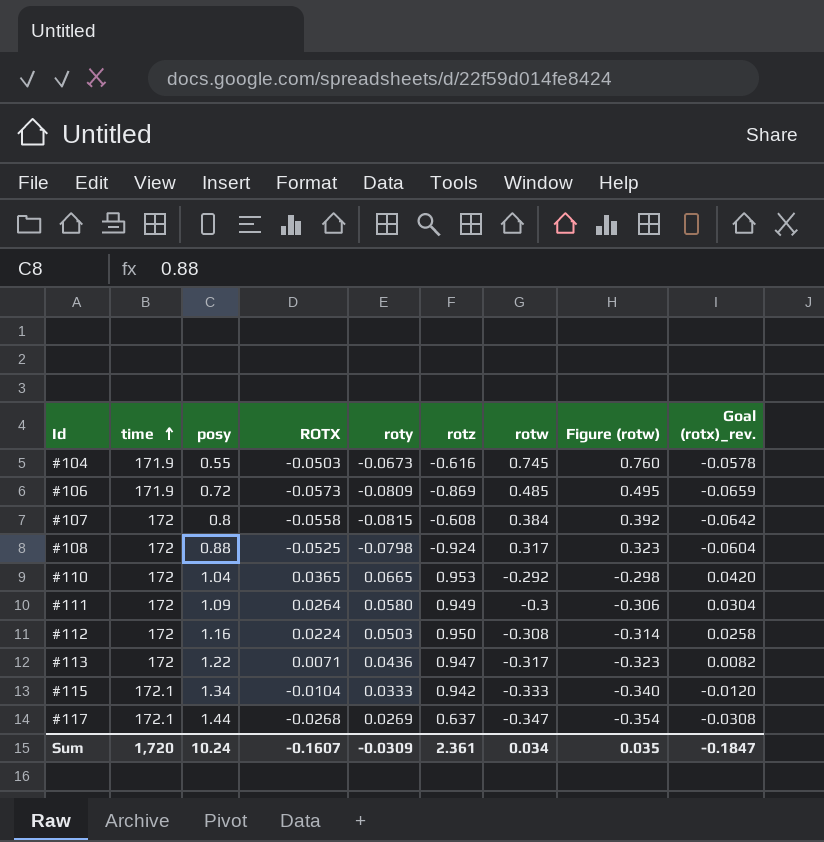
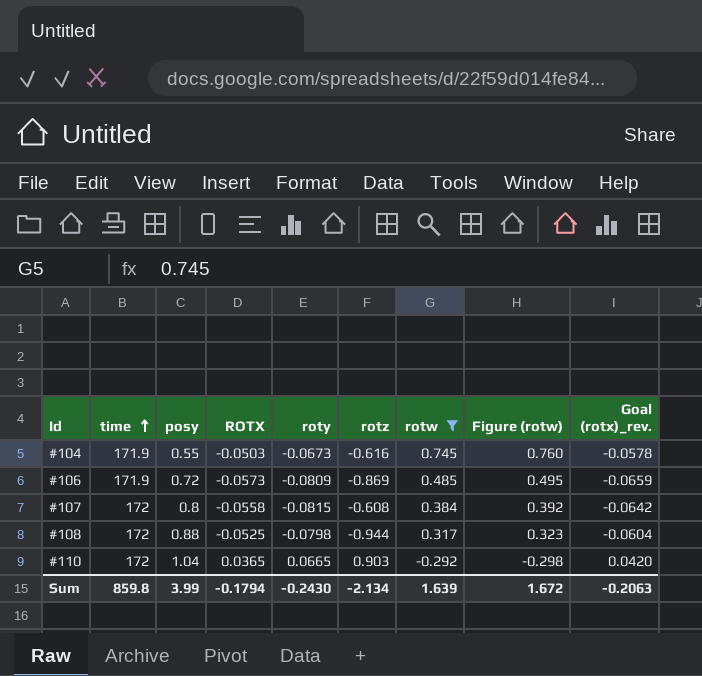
filter: none -> rotw >= -0.292
#108 | rotz: -0.924 -> -0.944
#110 | rotz: 0.953 -> 0.903
Sum | time: 1,720 -> 859.8
Sum | posy: 10.24 -> 3.99
Sum | ROTX: -0.1607 -> -0.1794
Sum | roty: -0.0309 -> -0.2430
Sum | rotz: 2.361 -> -2.134
Sum | rotw: 0.034 -> 1.639
Sum | Figure (rotw): 0.035 -> 1.672
Sum | Goal (rotx)_rev.: -0.1847 -> -0.2063

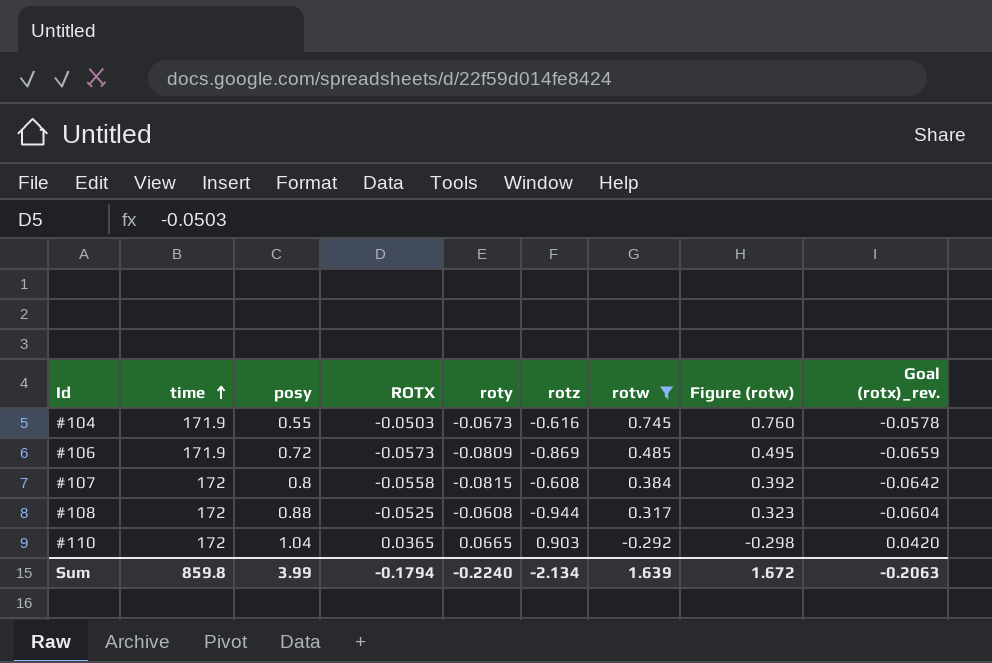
#108 | roty: -0.0798 -> -0.0608
Sum | roty: -0.2430 -> -0.2240

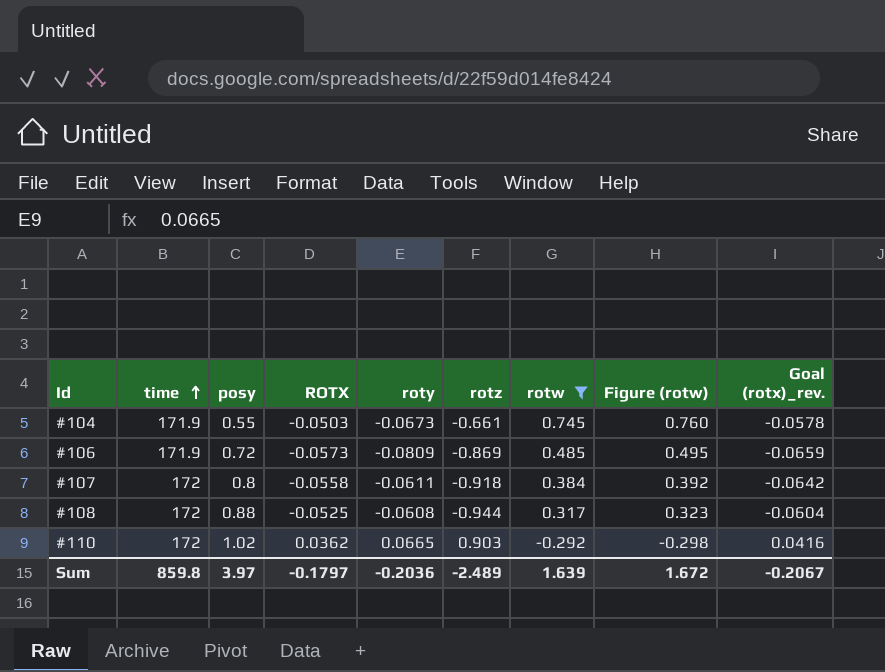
#104 | rotz: -0.616 -> -0.661
#107 | roty: -0.0815 -> -0.0611
#107 | rotz: -0.608 -> -0.918
#110 | posy: 1.04 -> 1.02
#110 | ROTX: 0.0365 -> 0.0362
#110 | Goal (rotx)_rev.: 0.0420 -> 0.0416
Sum | posy: 3.99 -> 3.97
Sum | ROTX: -0.1794 -> -0.1797
Sum | roty: -0.2240 -> -0.2036
Sum | rotz: -2.134 -> -2.489
Sum | Goal (rotx)_rev.: -0.2063 -> -0.2067

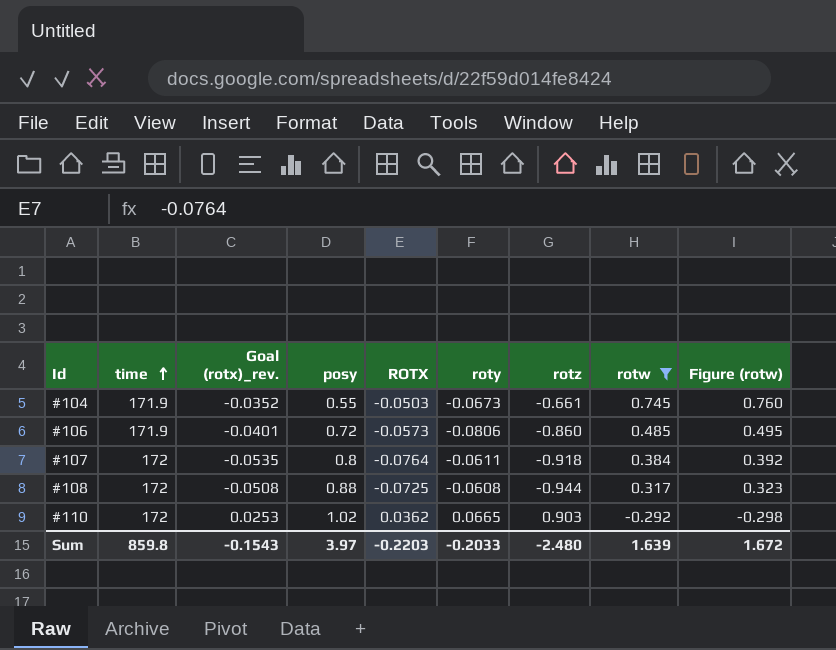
column Goal (rotx)_rev. | formula: [ROTX] * 1.15 -> [ROTX] * 0.7
column Goal (rotx)_rev. | position: 9 -> 3
#106 | roty: -0.0809 -> -0.0806
#106 | rotz: -0.869 -> -0.860
#107 | ROTX: -0.0558 -> -0.0764
#108 | ROTX: -0.0525 -> -0.0725
Sum | Goal (rotx)_rev.: -0.2067 -> -0.1543
Sum | ROTX: -0.1797 -> -0.2203
Sum | roty: -0.2036 -> -0.2033
Sum | rotz: -2.489 -> -2.480

